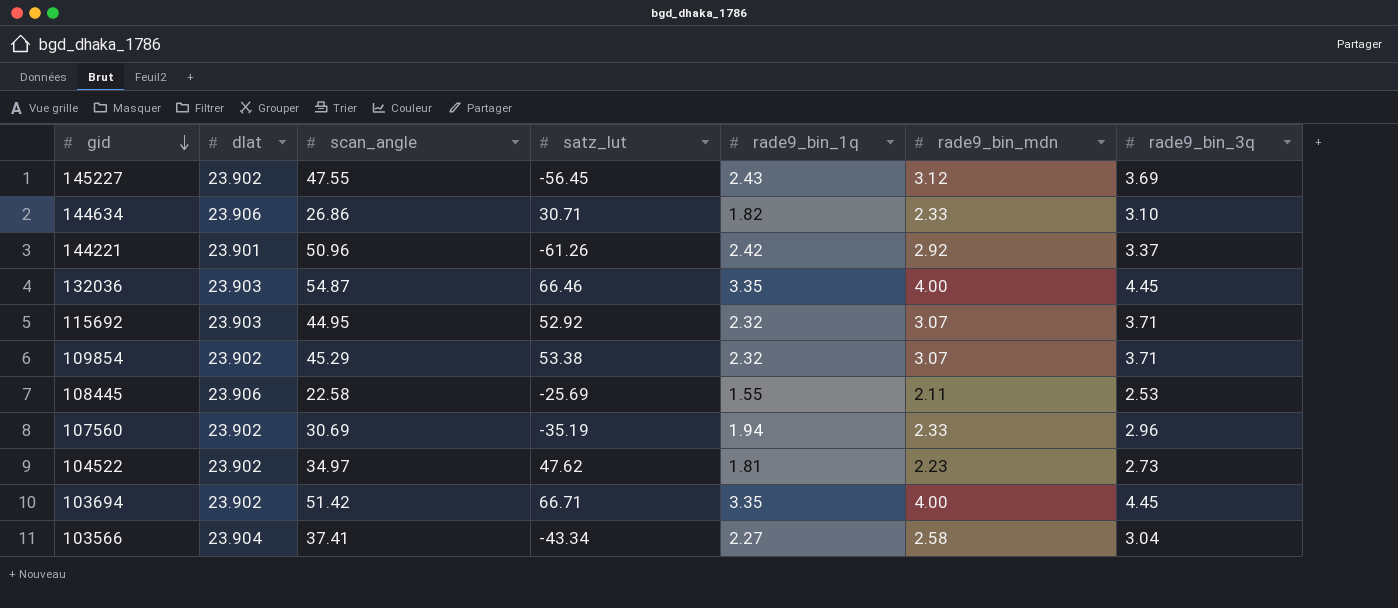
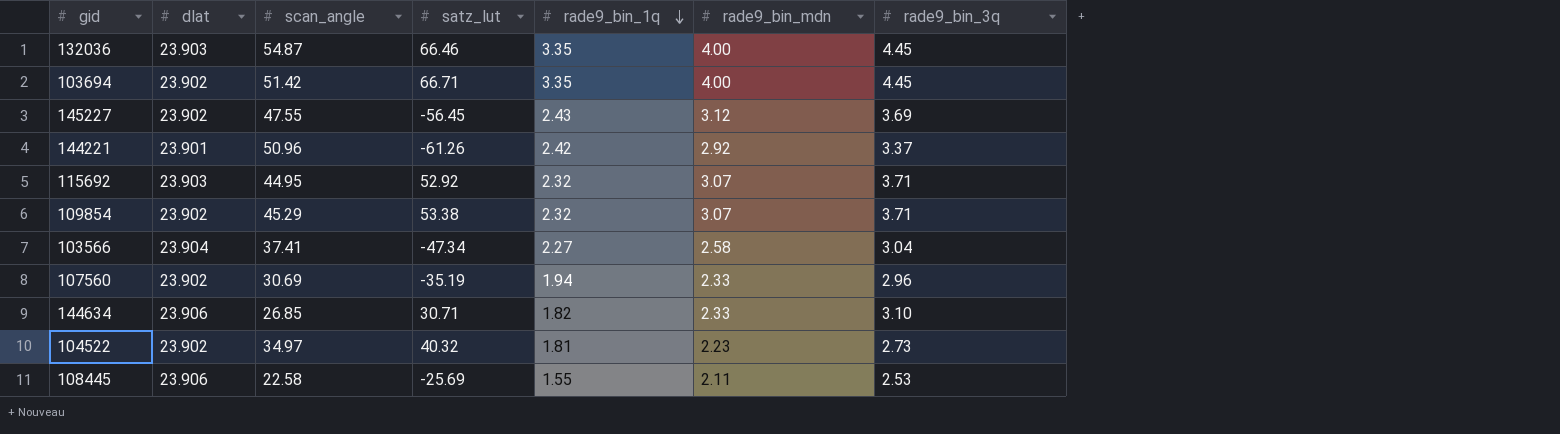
row order: gid descending -> rade9_bin_1q descending
103566 | satz_lut: -43.34 -> -47.34
144634 | scan_angle: 26.86 -> 26.85
104522 | satz_lut: 47.62 -> 40.32

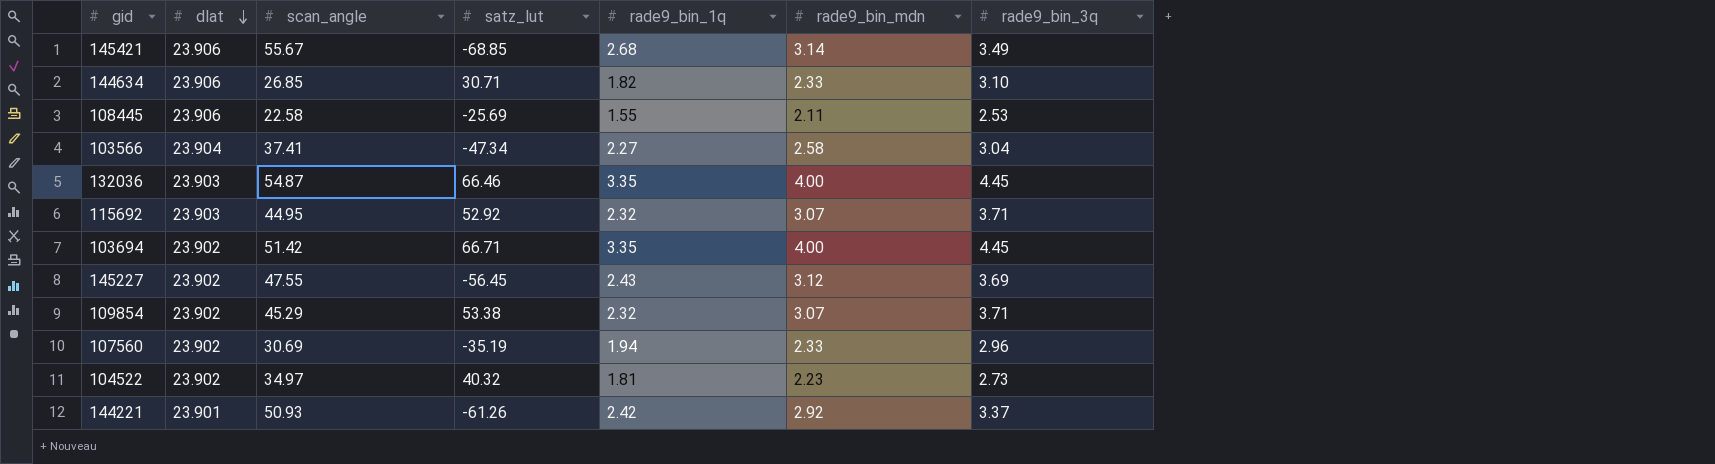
row order: rade9_bin_1q descending -> dlat descending
row 145421: none -> 23.906 | 55.67 | -68.85 | 2.68 | 3.14 | 3.49
144221 | scan_angle: 50.96 -> 50.93

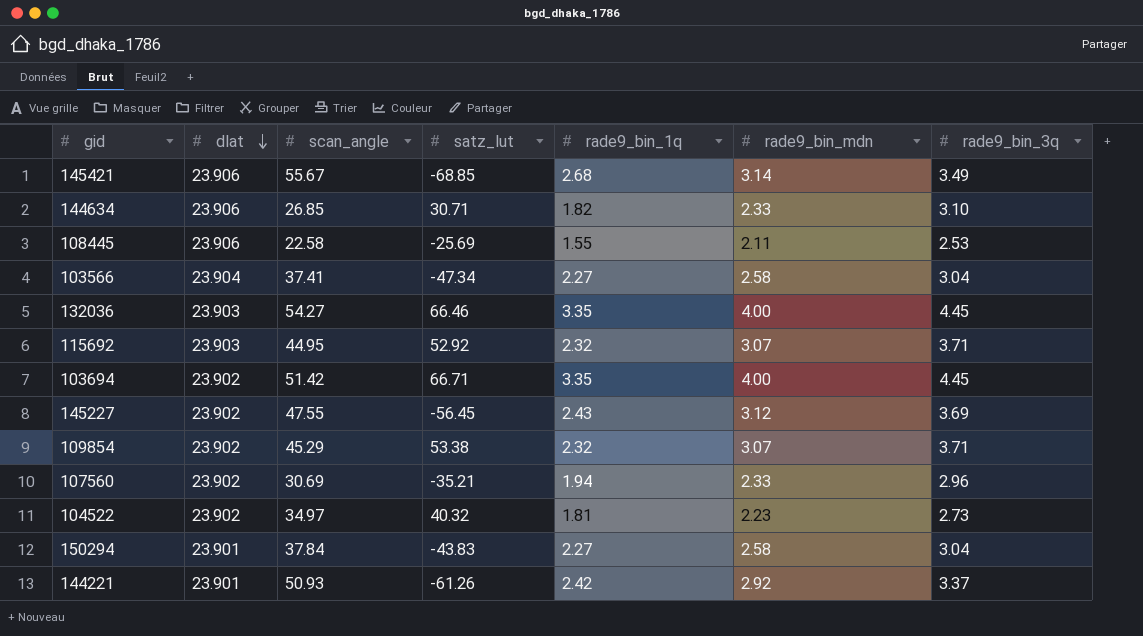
132036 | scan_angle: 54.87 -> 54.27
107560 | satz_lut: -35.19 -> -35.21
row 150294: none -> 23.901 | 37.84 | -43.83 | 2.27 | 2.58 | 3.04

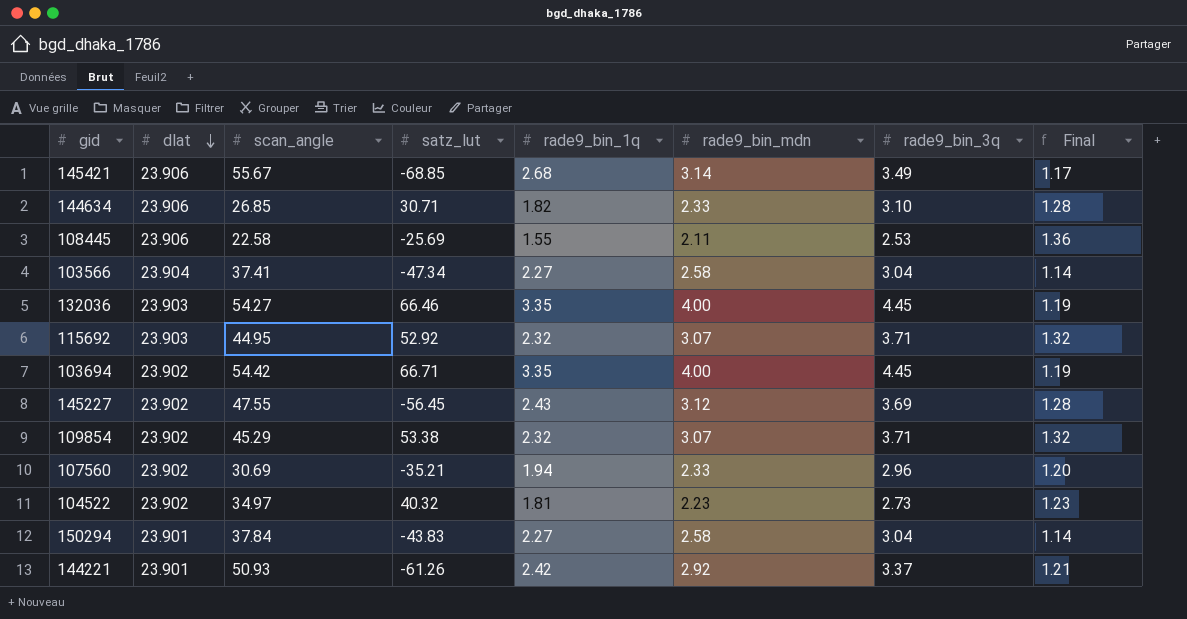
column Final | formula: none -> [rade9_bin_mdn] / [rade9_bin_1q]
103694 | scan_angle: 51.42 -> 54.42

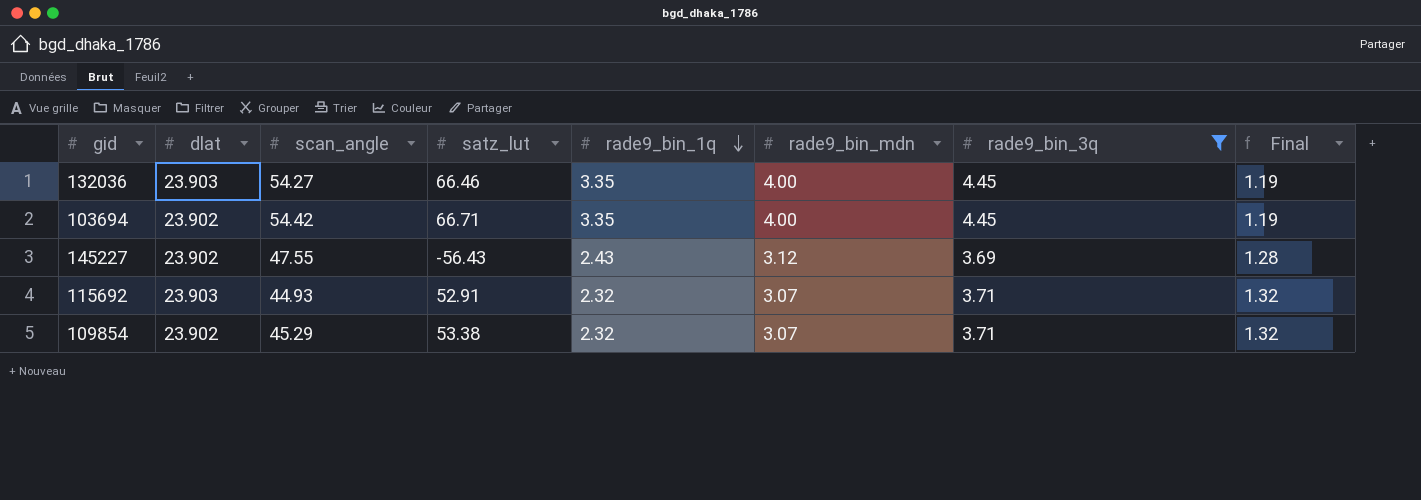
filter: none -> rade9_bin_3q >= 3.69
row order: dlat descending -> rade9_bin_1q descending
145227 | satz_lut: -56.45 -> -56.43
115692 | scan_angle: 44.95 -> 44.93
115692 | satz_lut: 52.92 -> 52.91

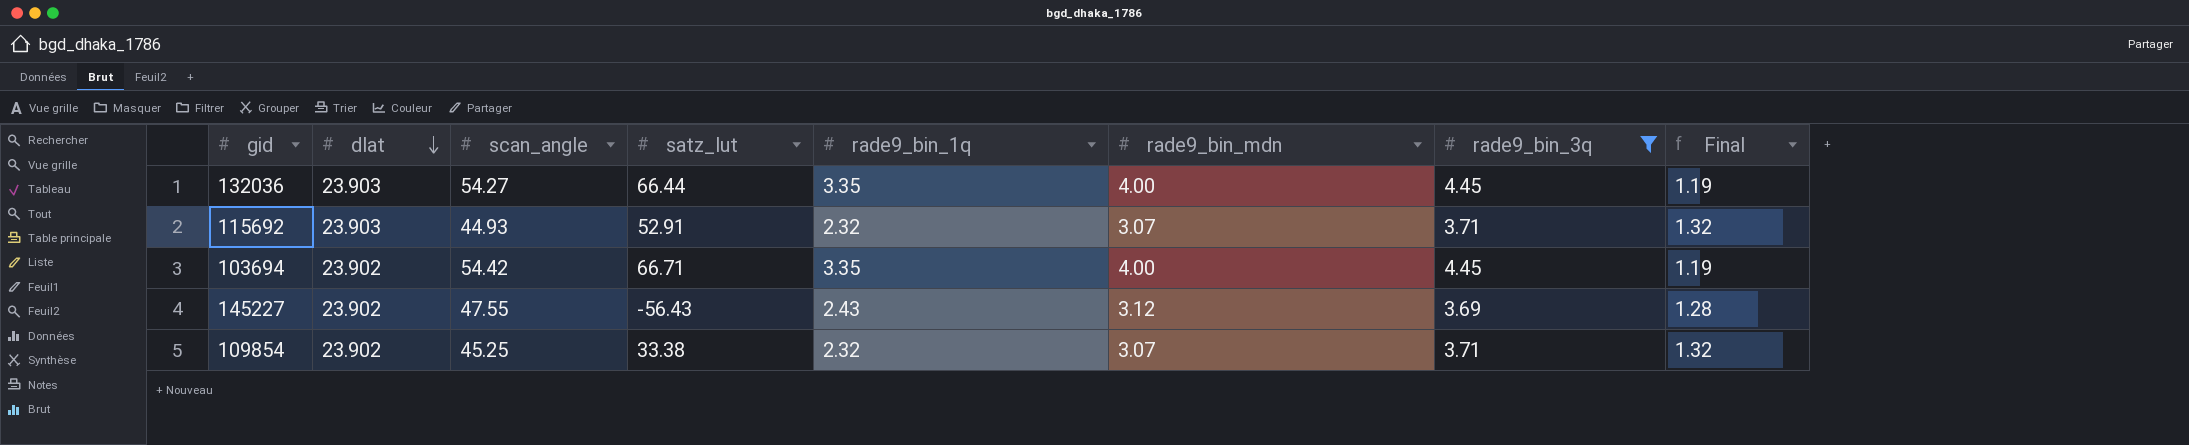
row order: rade9_bin_1q descending -> dlat descending
132036 | satz_lut: 66.46 -> 66.44
109854 | scan_angle: 45.29 -> 45.25
109854 | satz_lut: 53.38 -> 33.38

